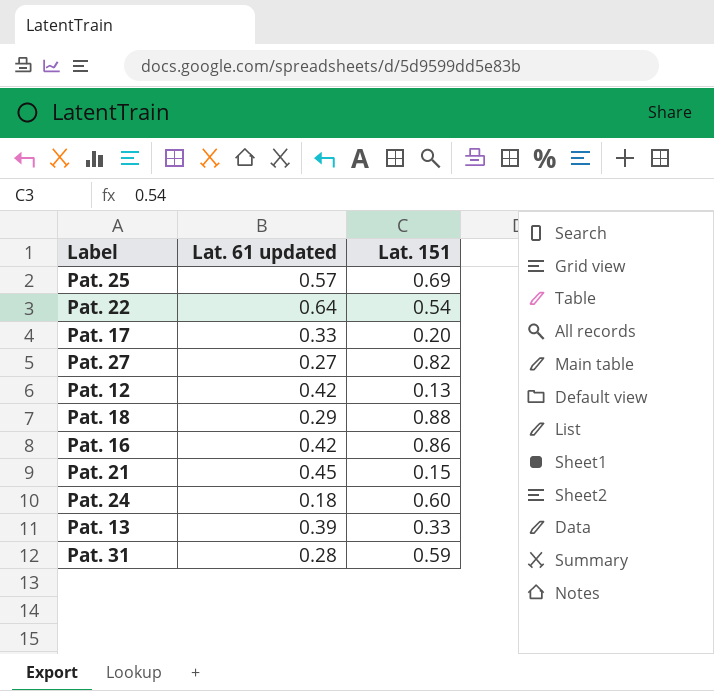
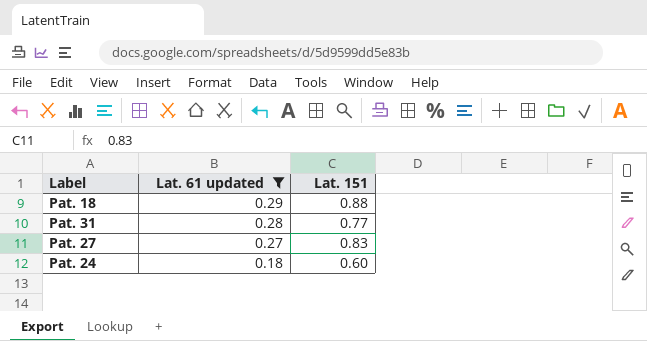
filter: none -> Lat. 61 updated <= 0.29
row order: none -> Lat. 61 updated descending
Pat. 31 | Lat. 151: 0.59 -> 0.77
Pat. 27 | Lat. 151: 0.82 -> 0.83

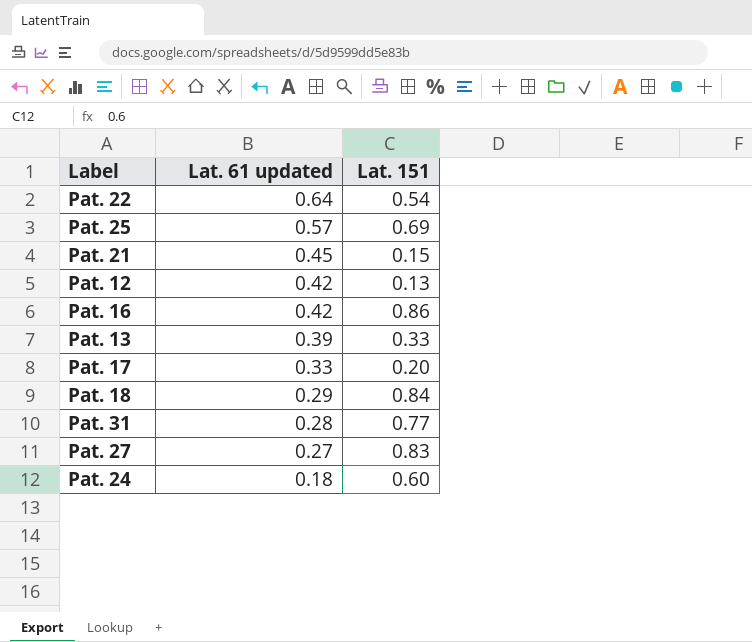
filter: Lat. 61 updated <= 0.29 -> none
Pat. 18 | Lat. 151: 0.88 -> 0.84

